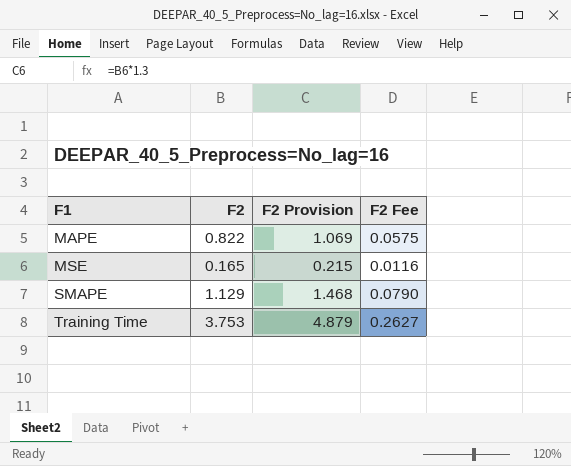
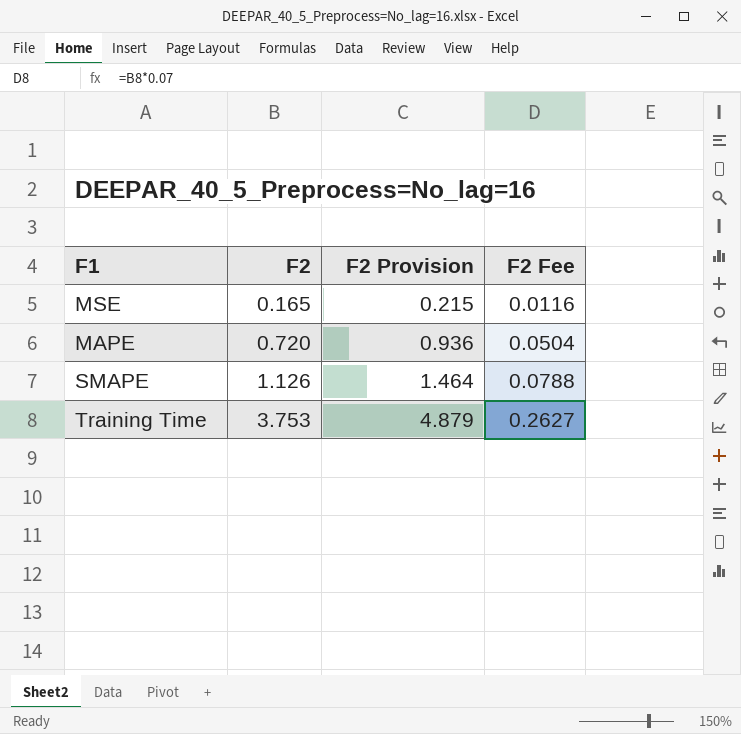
row order: F1 ascending -> F2 ascending
MAPE | F2: 0.822 -> 0.720
MAPE | F2 Provision: 1.069 -> 0.936
MAPE | F2 Fee: 0.0575 -> 0.0504
SMAPE | F2: 1.129 -> 1.126
SMAPE | F2 Provision: 1.468 -> 1.464
SMAPE | F2 Fee: 0.0790 -> 0.0788

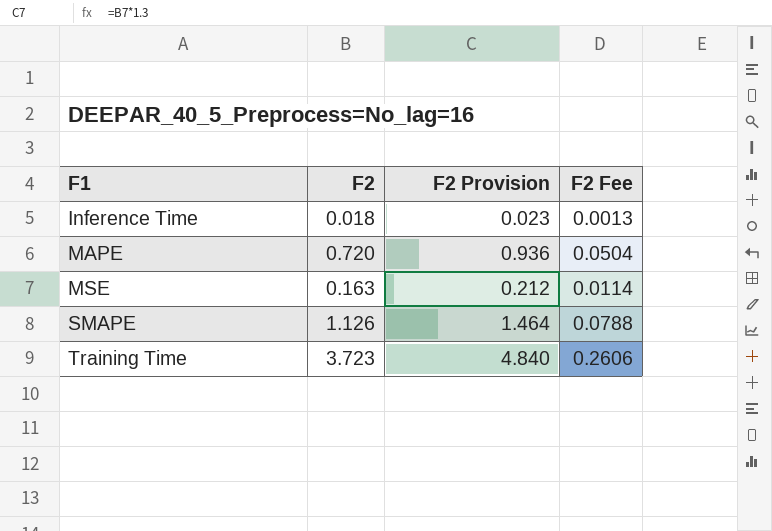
row order: F2 ascending -> F1 ascending
row Inference Time: none -> 0.018 | 0.023 | 0.0013
MSE | F2: 0.165 -> 0.163
MSE | F2 Provision: 0.215 -> 0.212
MSE | F2 Fee: 0.0116 -> 0.0114
Training Time | F2: 3.753 -> 3.723
Training Time | F2 Provision: 4.879 -> 4.840
Training Time | F2 Fee: 0.2627 -> 0.2606

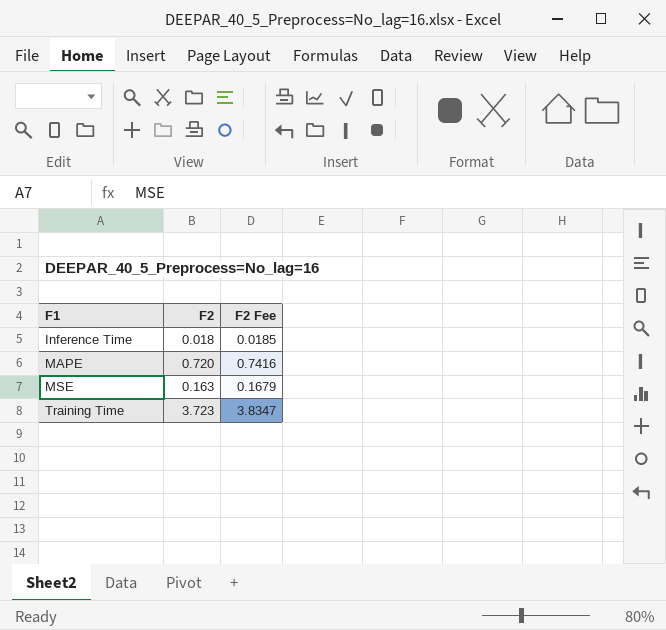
column F2 Provision | formula: [F2] * 1.3 -> none
column F2 Fee | formula: [F2] * 0.07 -> [F2] * 1.03
row SMAPE: 1.126 | 1.464 | 0.0788 -> none

